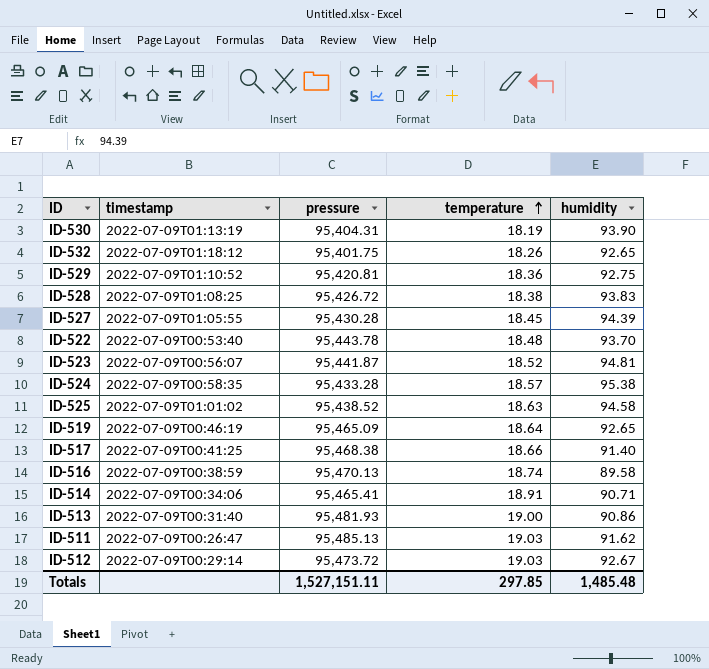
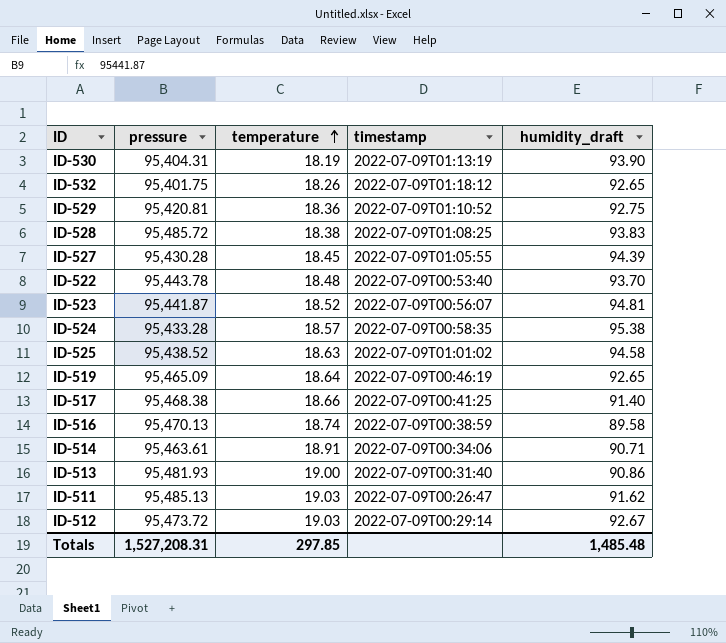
column timestamp | position: 2 -> 4
column name: humidity -> humidity_draft
ID-528 | pressure: 95,426.72 -> 95,485.72
ID-514 | pressure: 95,465.41 -> 95,463.61
Totals | pressure: 1,527,151.11 -> 1,527,208.31

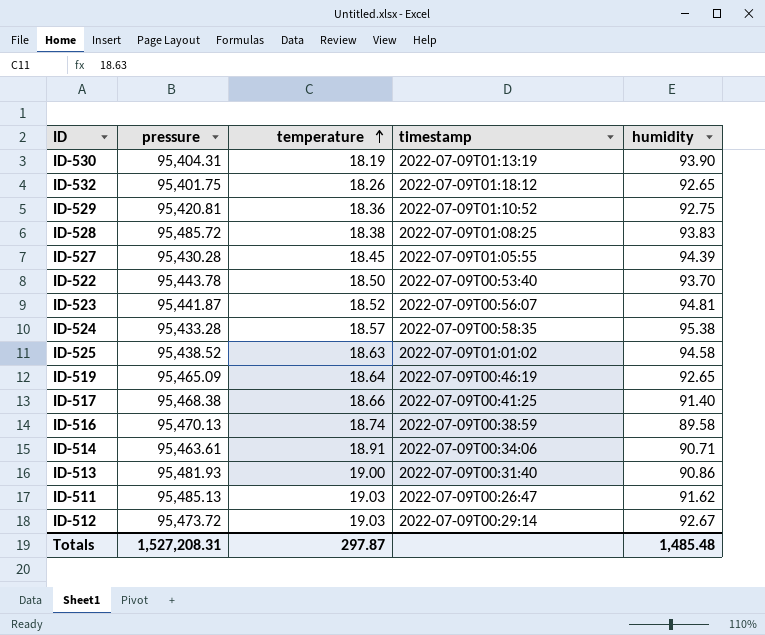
column name: humidity_draft -> humidity
ID-522 | temperature: 18.48 -> 18.50
Totals | temperature: 297.85 -> 297.87

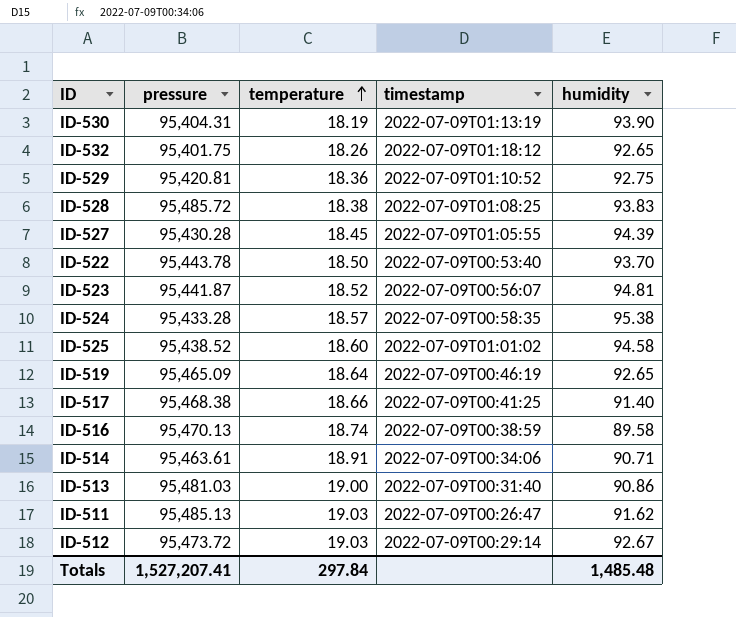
ID-525 | temperature: 18.63 -> 18.60
ID-513 | pressure: 95,481.93 -> 95,481.03
Totals | pressure: 1,527,208.31 -> 1,527,207.41
Totals | temperature: 297.87 -> 297.84

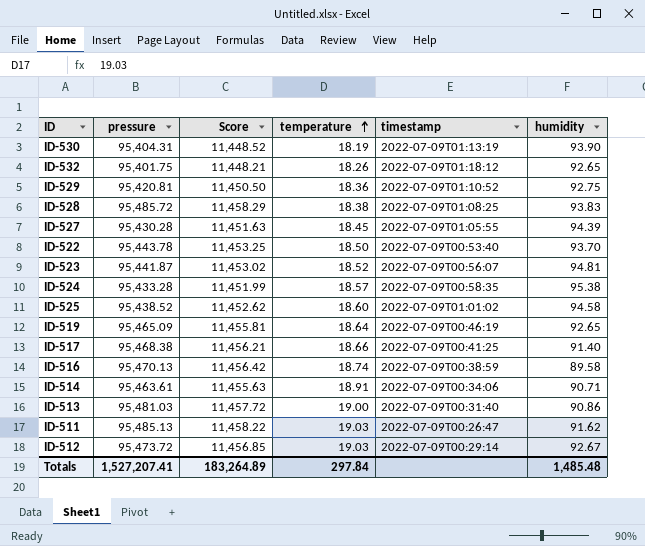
column Score | formula: none -> [pressure] * 0.12

